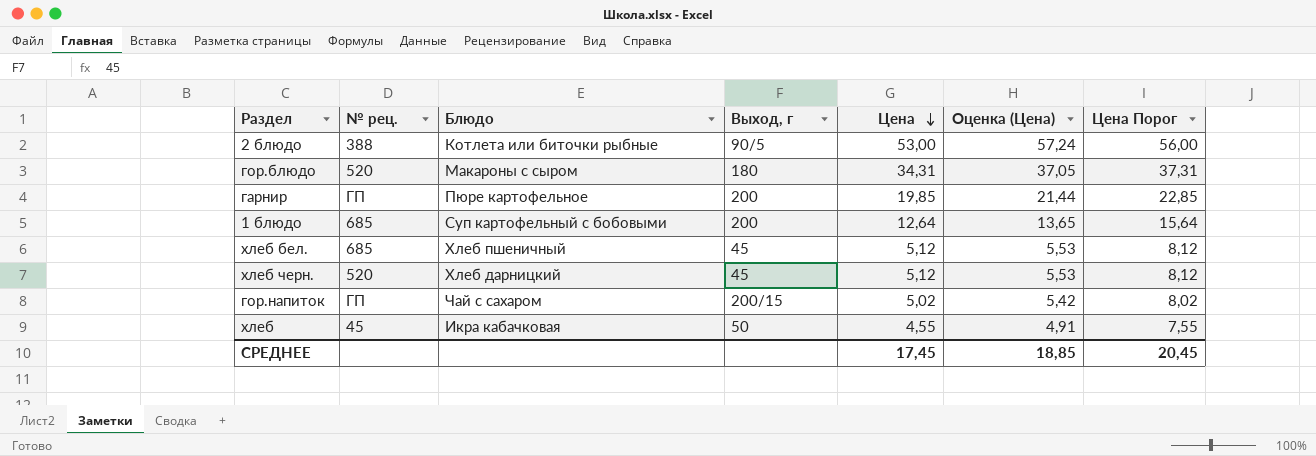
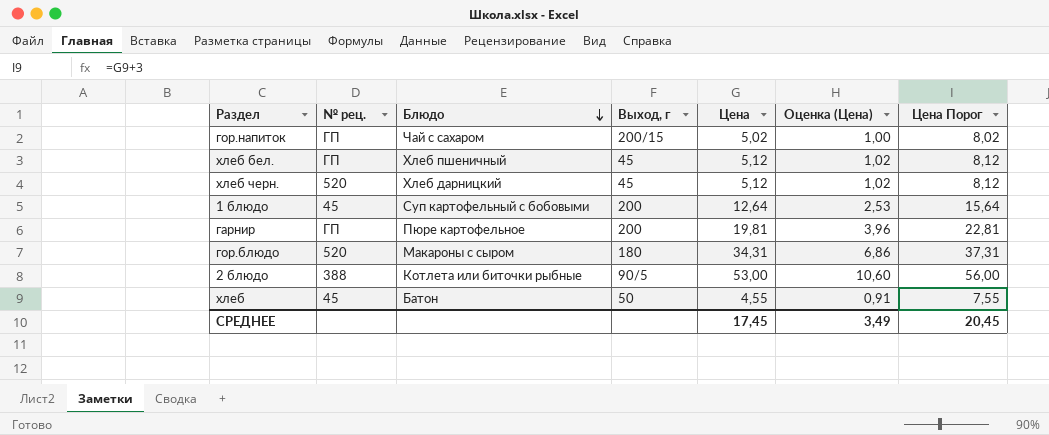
row order: Цена descending -> Блюдо descending
column Оценка (Цена) | formula: [Цена] * 1,08 -> [Цена] * 0,2
хлеб бел. | № рец.: 685 -> ГП
1 блюдо | № рец.: 685 -> 45
гарнир | Цена: 19,85 -> 19,81
гарнир | Цена Порог: 22,85 -> 22,81
хлеб | Блюдо: Икра кабачковая -> Батон
СРЕДНЕЕ | Оценка (Цена): 18,85 -> 3,49

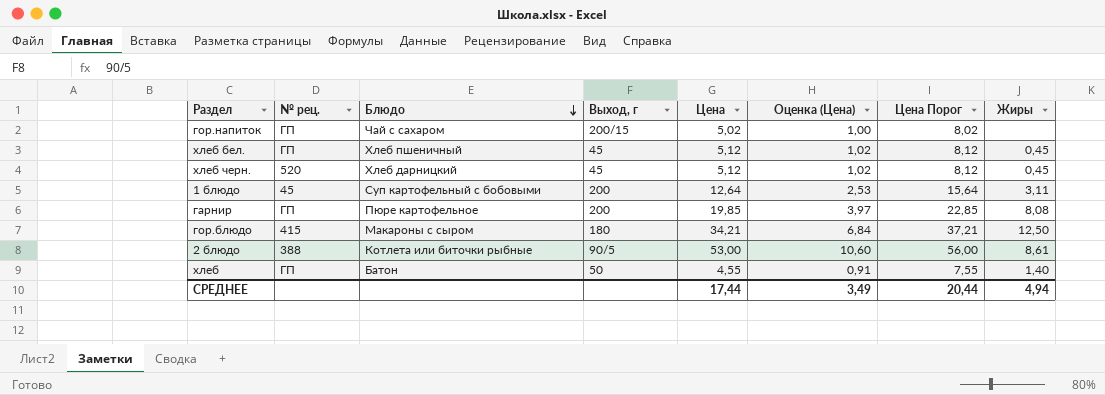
column Жиры | position: none -> 8
гарнир | Цена: 19,81 -> 19,85
гарнир | Оценка (Цена): 3,96 -> 3,97
гарнир | Цена Порог: 22,81 -> 22,85
гор.блюдо | № рец.: 520 -> 415
гор.блюдо | Цена: 34,31 -> 34,21
гор.блюдо | Оценка (Цена): 6,86 -> 6,84
гор.блюдо | Цена Порог: 37,31 -> 37,21
хлеб | № рец.: 45 -> ГП
СРЕДНЕЕ | Цена: 17,45 -> 17,44
СРЕДНЕЕ | Цена Порог: 20,45 -> 20,44

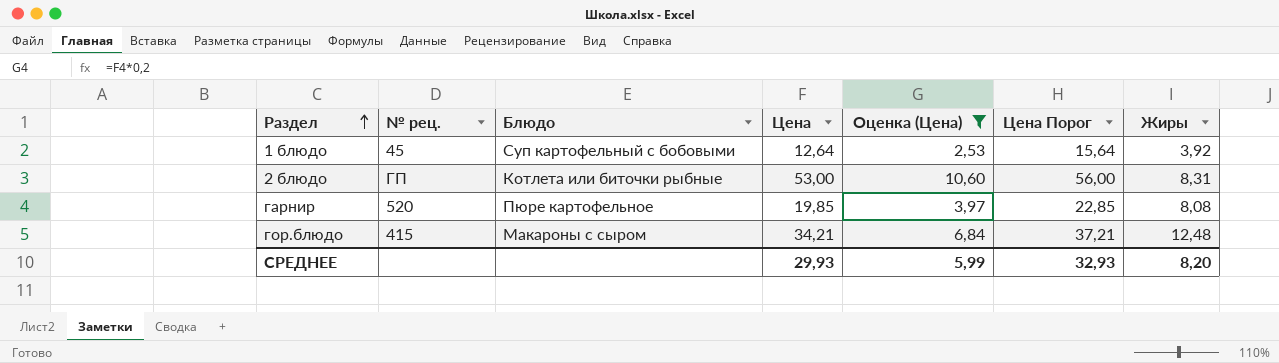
filter: none -> Оценка (Цена) >= 2,53
row order: Блюдо descending -> Раздел ascending
column Выход, г | position: 4 -> none
1 блюдо | Жиры: 3,11 -> 3,92
2 блюдо | № рец.: 388 -> ГП
2 блюдо | Жиры: 8,61 -> 8,31
гарнир | № рец.: ГП -> 520
гор.блюдо | Жиры: 12,50 -> 12,48
СРЕДНЕЕ | Цена: 17,44 -> 29,93
СРЕДНЕЕ | Оценка (Цена): 3,49 -> 5,99
СРЕДНЕЕ | Цена Порог: 20,44 -> 32,93
СРЕДНЕЕ | Жиры: 4,94 -> 8,20

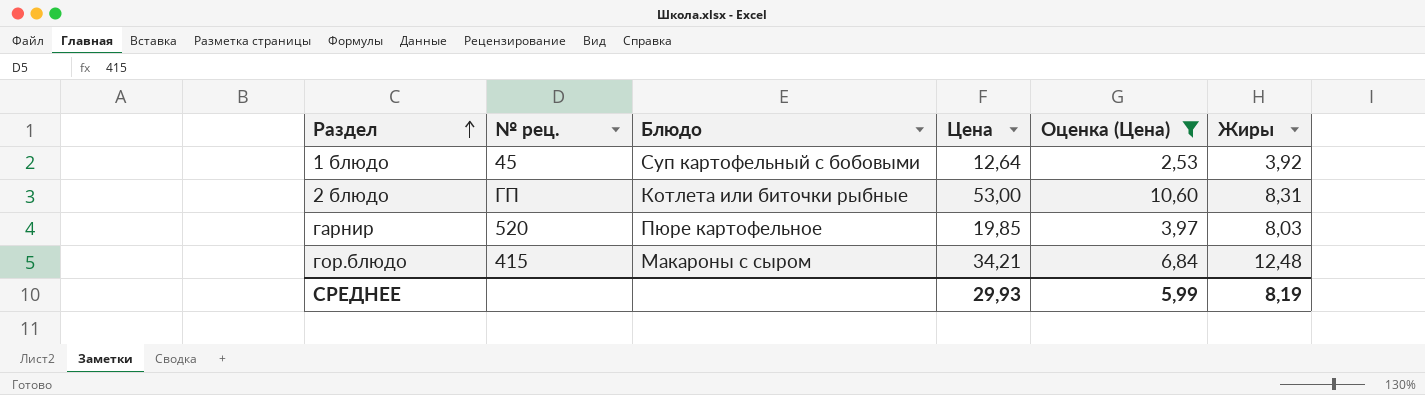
column Цена Порог | formula: [Цена] + 3 -> none
гарнир | Жиры: 8,08 -> 8,03
СРЕДНЕЕ | Жиры: 8,20 -> 8,19

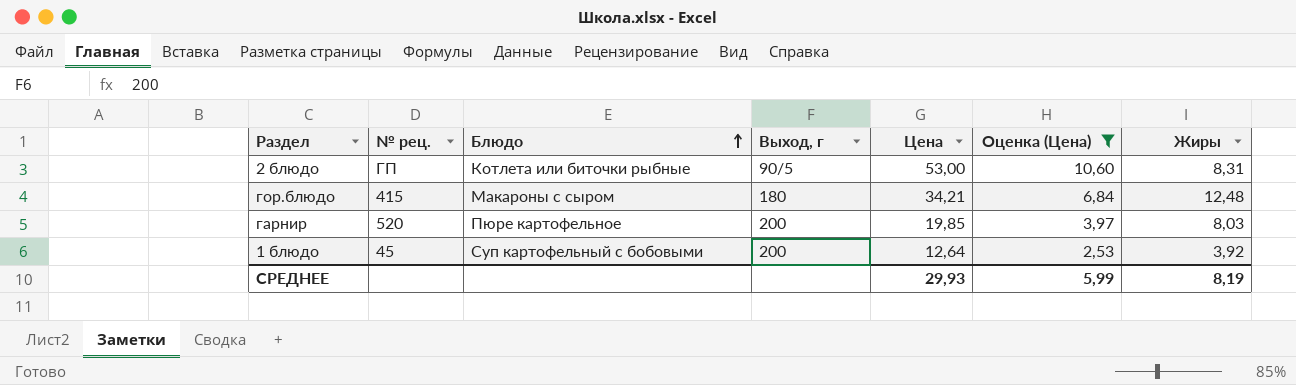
row order: Раздел ascending -> Блюдо ascending
column Выход, г | position: none -> 4

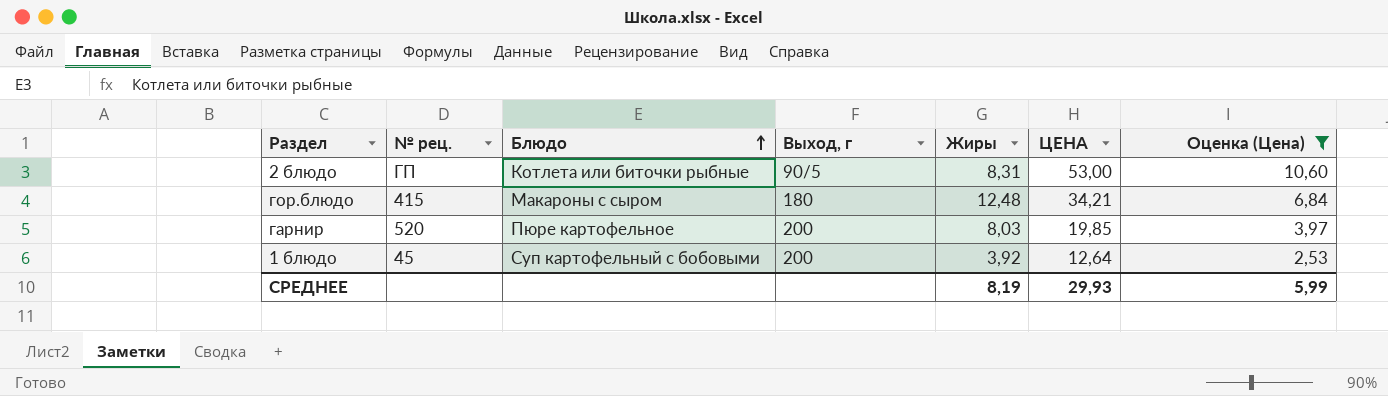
column Жиры | position: 7 -> 5
column name: Цена -> ЦЕНА

